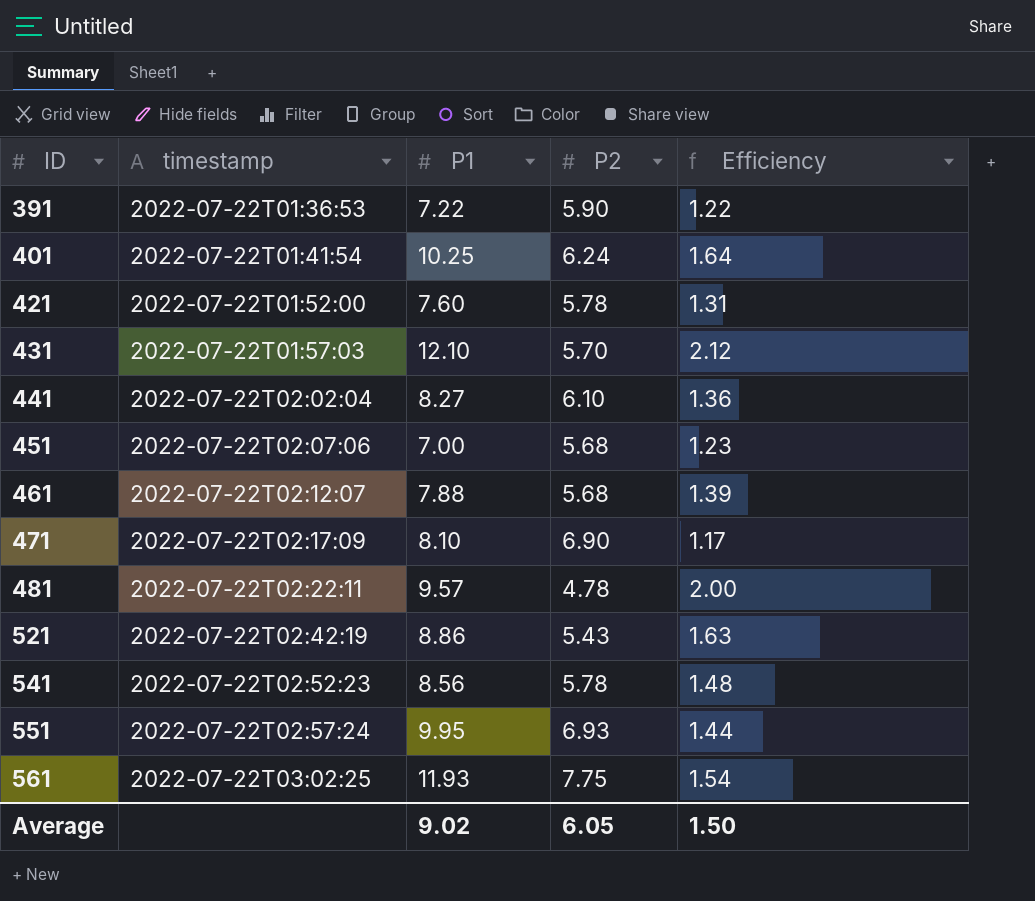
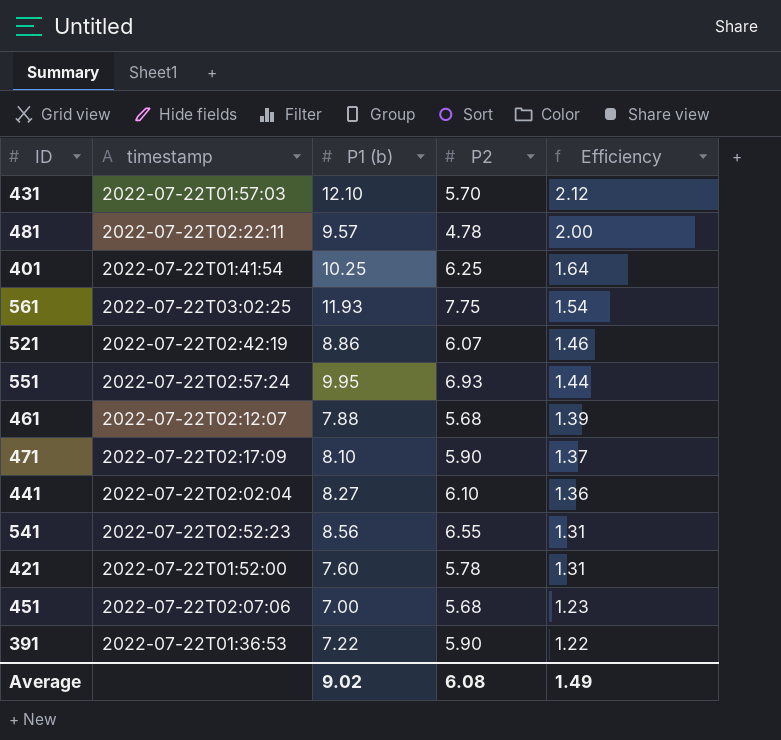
row order: ID ascending -> Efficiency descending
column name: P1 -> P1 (b)
401 | P2: 6.24 -> 6.25
521 | P2: 5.43 -> 6.07
521 | Efficiency: 1.63 -> 1.46
471 | P2: 6.90 -> 5.90
471 | Efficiency: 1.17 -> 1.37
541 | P2: 5.78 -> 6.55
541 | Efficiency: 1.48 -> 1.31
Average | P2: 6.05 -> 6.08
Average | Efficiency: 1.50 -> 1.49

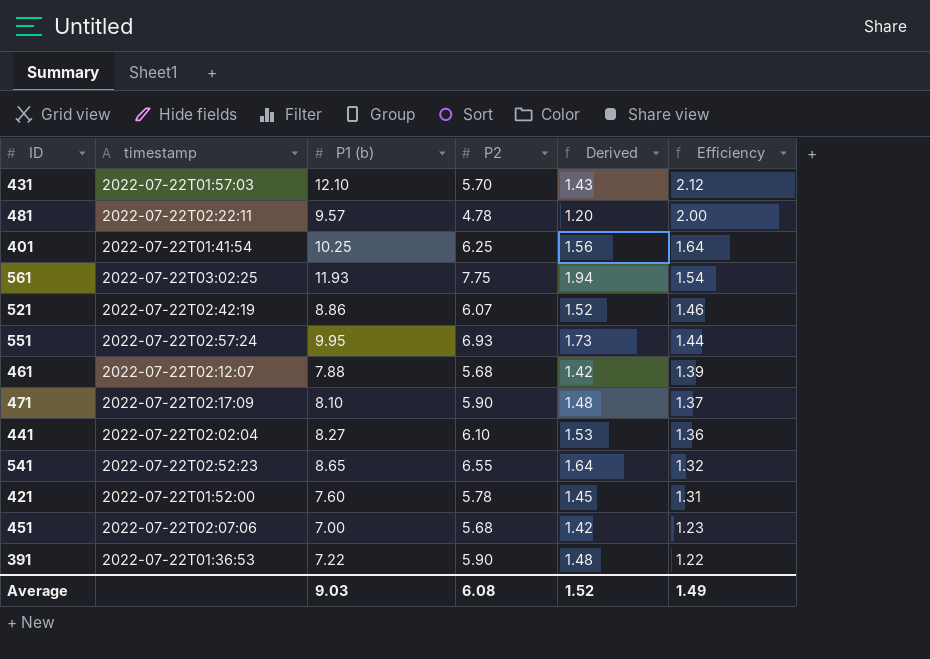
column Derived | formula: none -> [P2] * 0.25
541 | P1 (b): 8.56 -> 8.65
541 | Efficiency: 1.31 -> 1.32
Average | P1 (b): 9.02 -> 9.03

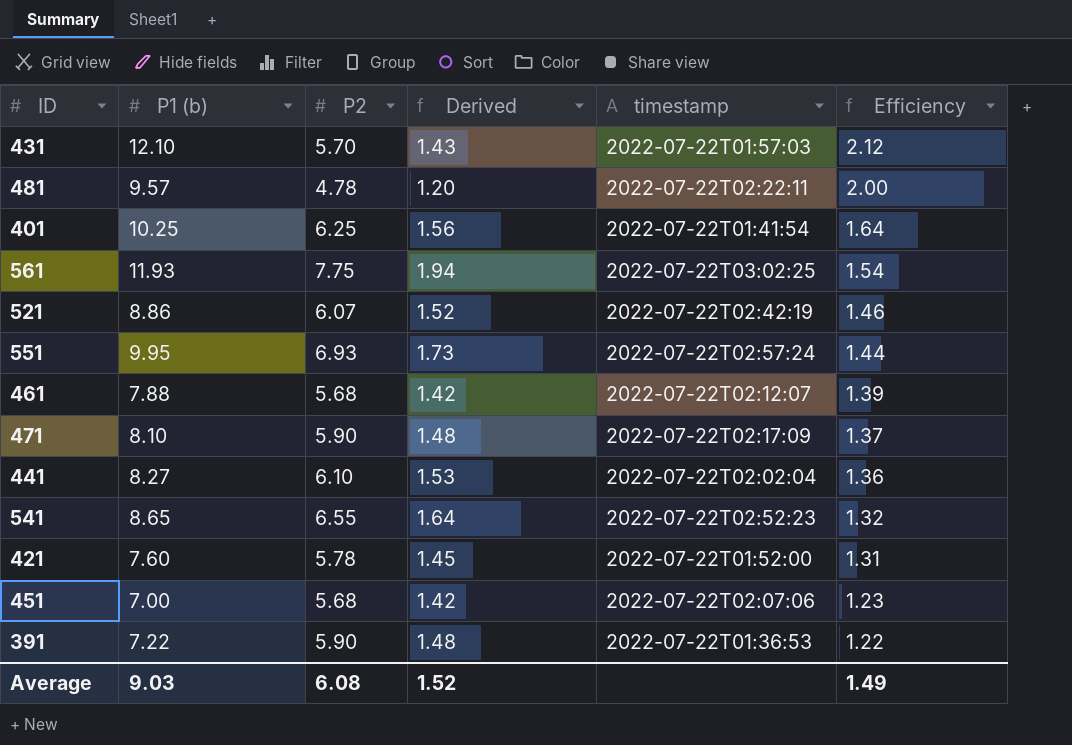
column timestamp | position: 2 -> 5

